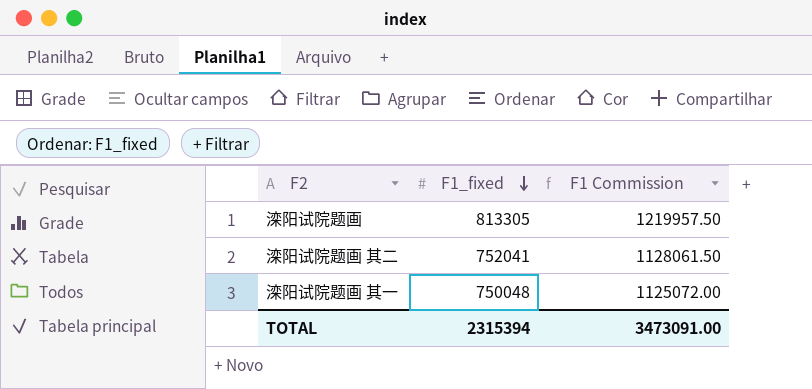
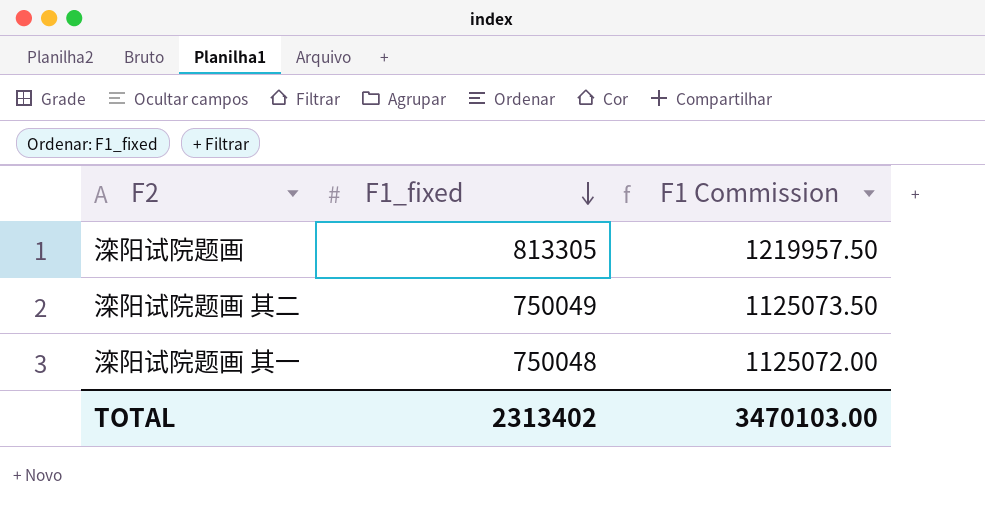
滦阳试院题画 其二 | F1_fixed: 752041 -> 750049
滦阳试院题画 其二 | F1 Commission: 1128061.50 -> 1125073.50
TOTAL | F1_fixed: 2315394 -> 2313402
TOTAL | F1 Commission: 3473091.00 -> 3470103.00

